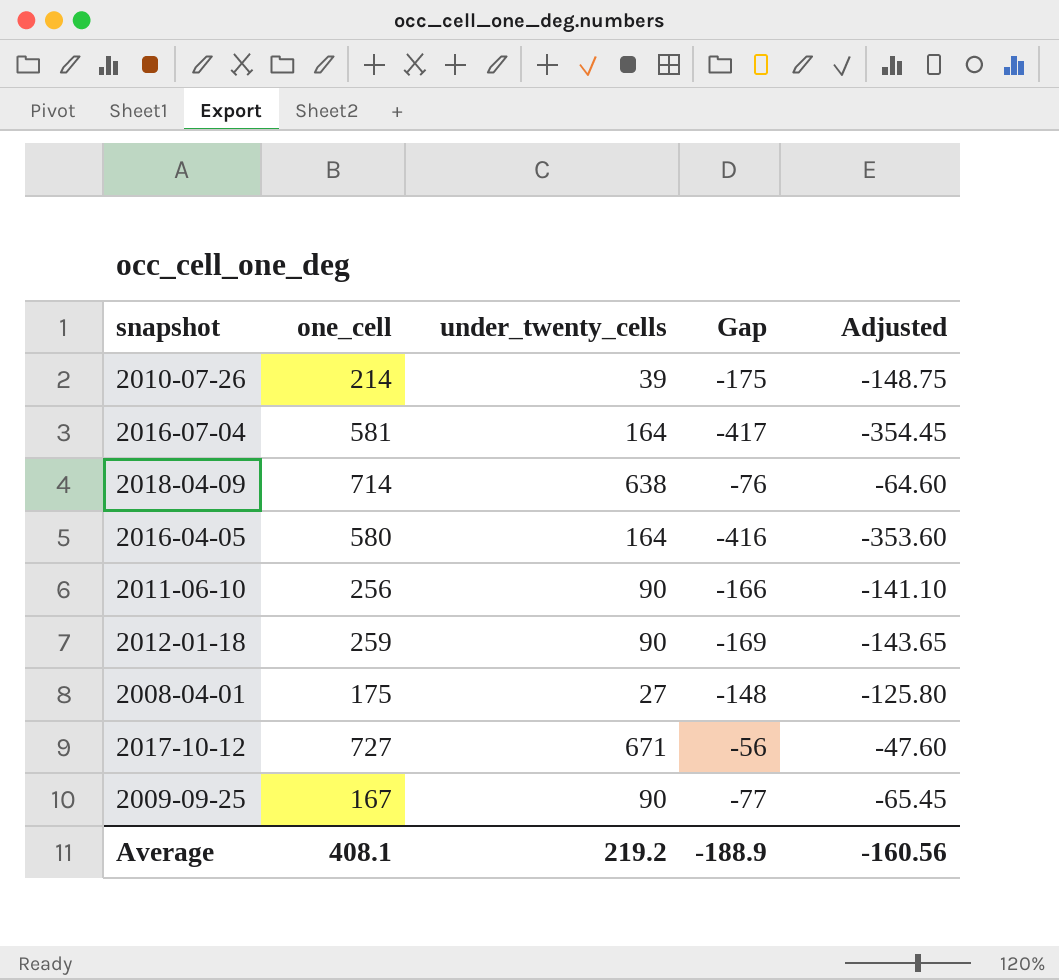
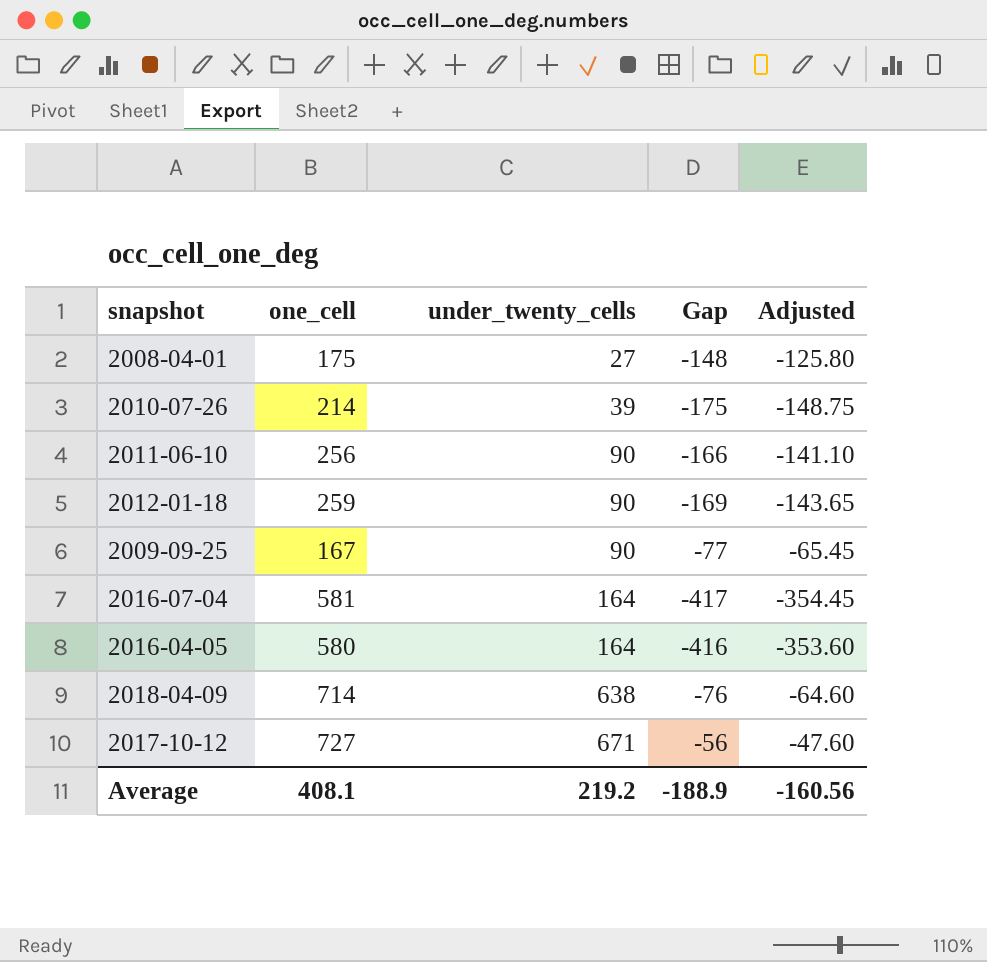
row order: none -> under_twenty_cells ascending

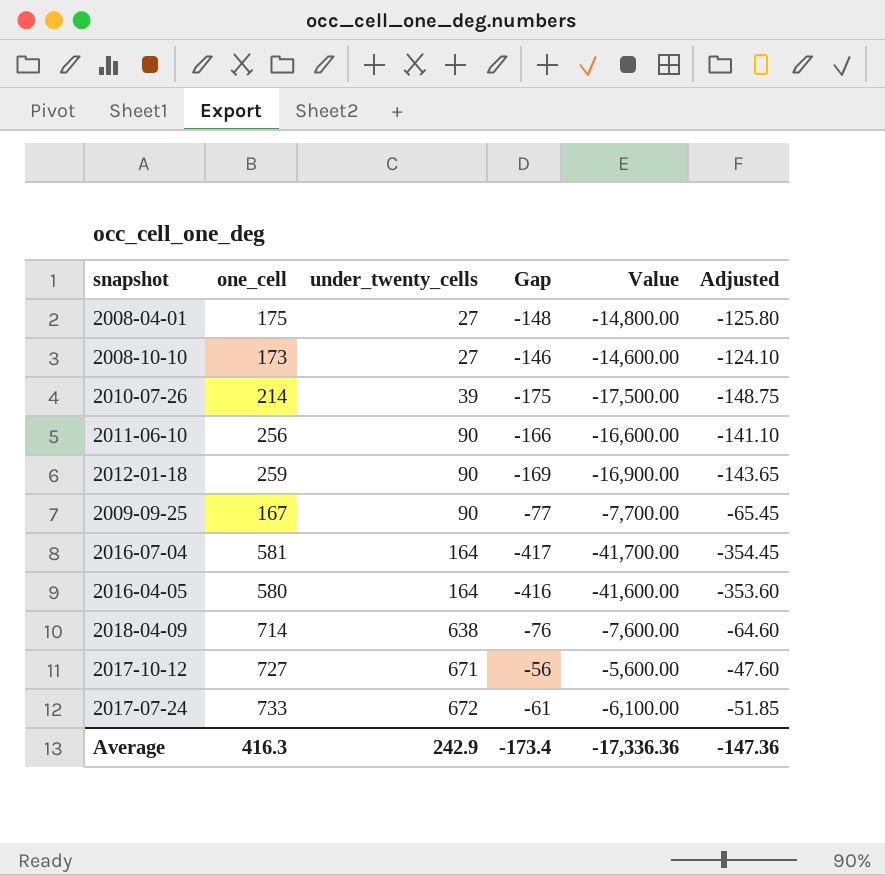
column Value | formula: none -> [Gap] * 100
row 2008-10-10: none -> 173 | 27 | -146 | -14,600.00 | -124.10
row 2017-07-24: none -> 733 | 672 | -61 | -6,100.00 | -51.85
Average | one_cell: 408.1 -> 416.3
Average | under_twenty_cells: 219.2 -> 242.9
Average | Gap: -188.9 -> -173.4
Average | Adjusted: -160.56 -> -147.36

